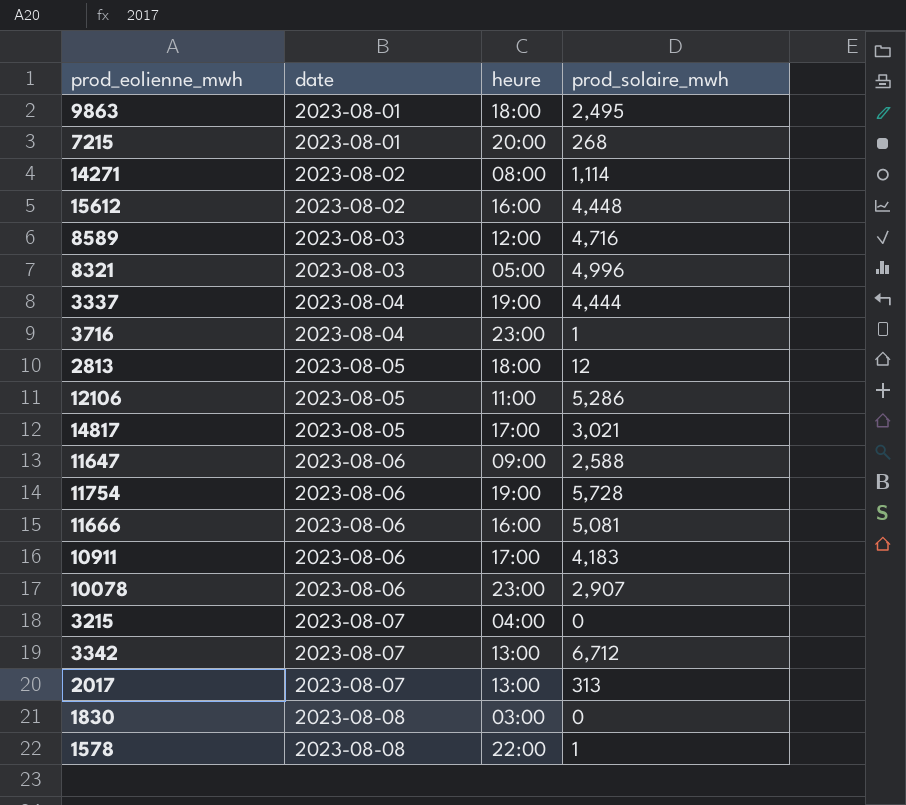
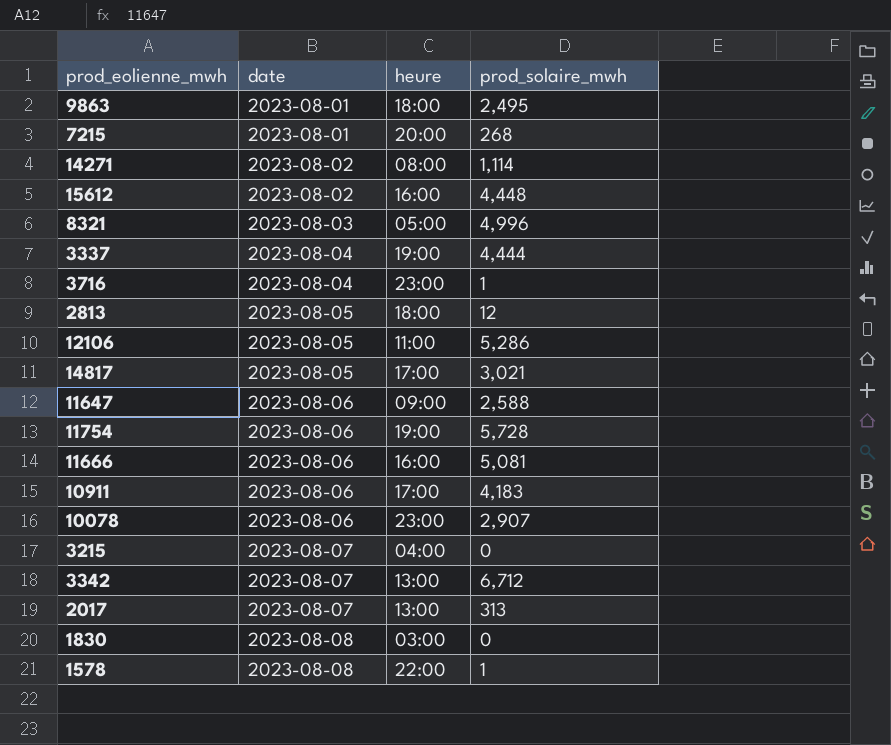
row 8589: 2023-08-03 | 12:00 | 4,716 -> none

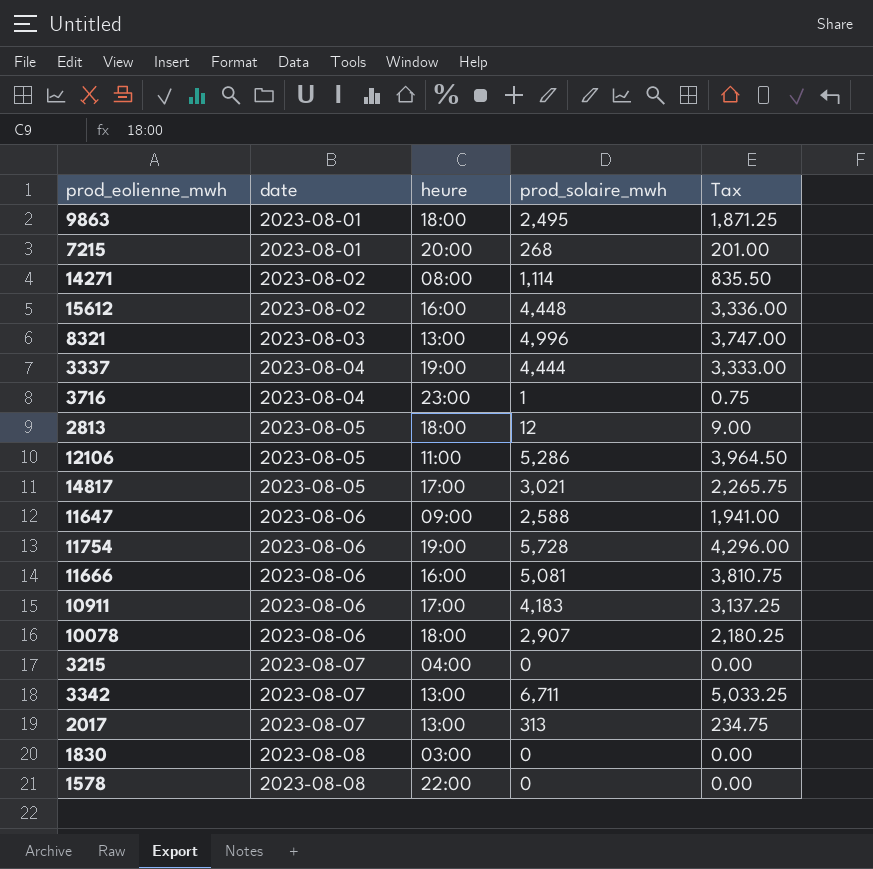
column Tax | formula: none -> [prod_solaire_mwh] * 0.75
8321 | heure: 05:00 -> 13:00
10078 | heure: 23:00 -> 18:00
3342 | prod_solaire_mwh: 6,712 -> 6,711
1578 | prod_solaire_mwh: 1 -> 0

